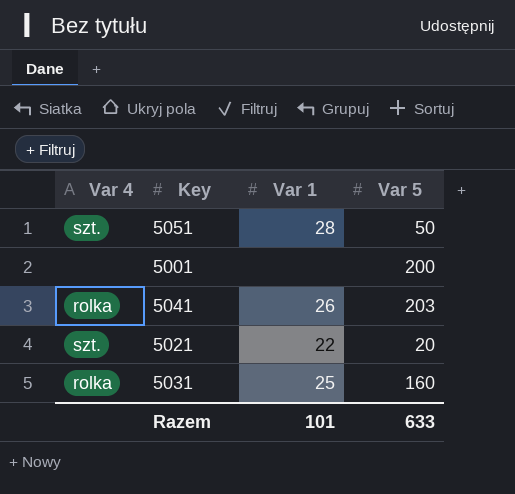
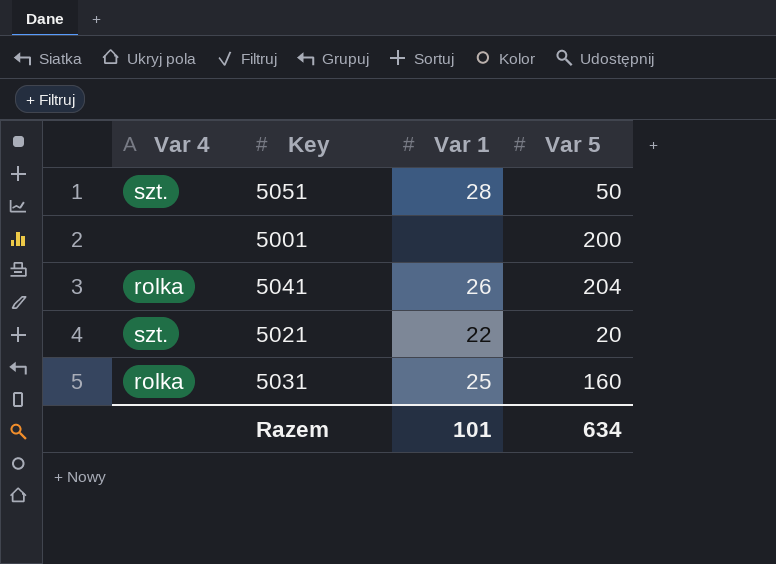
5041 | Var 5: 203 -> 204
Razem | Var 5: 633 -> 634

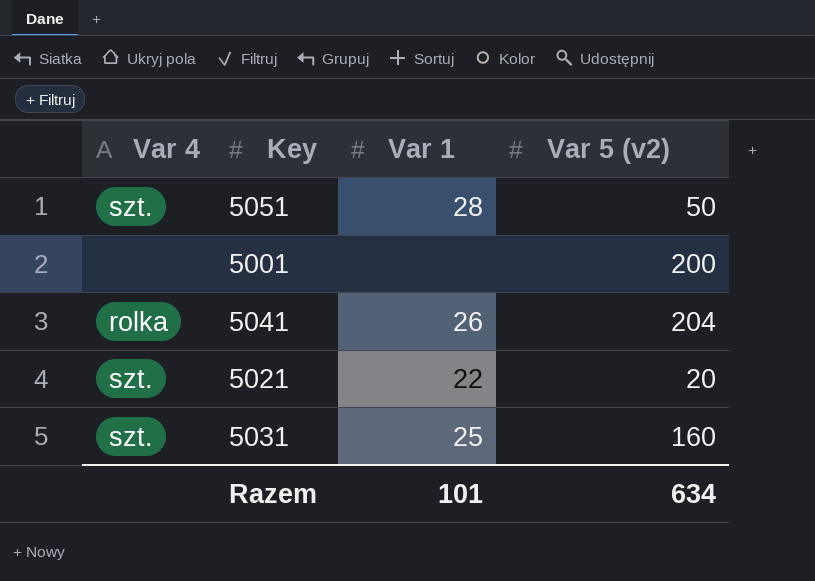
column name: Var 5 -> Var 5 (v2)
5031 | Var 4: rolka -> szt.

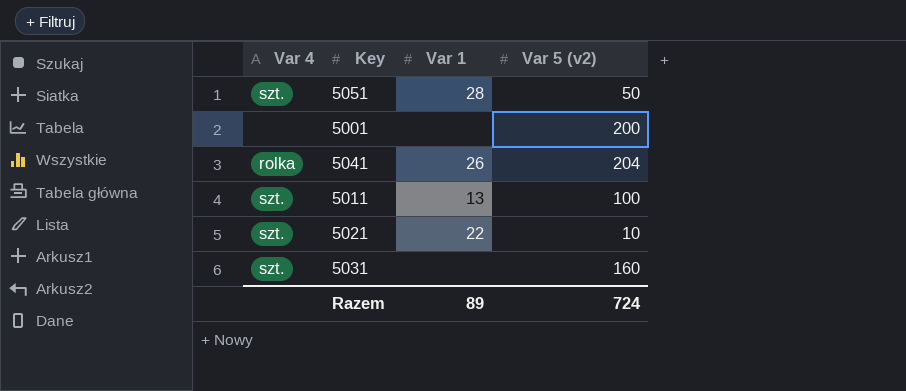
row 5011: none -> szt. | 13 | 100
5021 | Var 5 (v2): 20 -> 10
5031 | Var 1: 25 -> none
Razem | Var 1: 101 -> 89
Razem | Var 5 (v2): 634 -> 724

